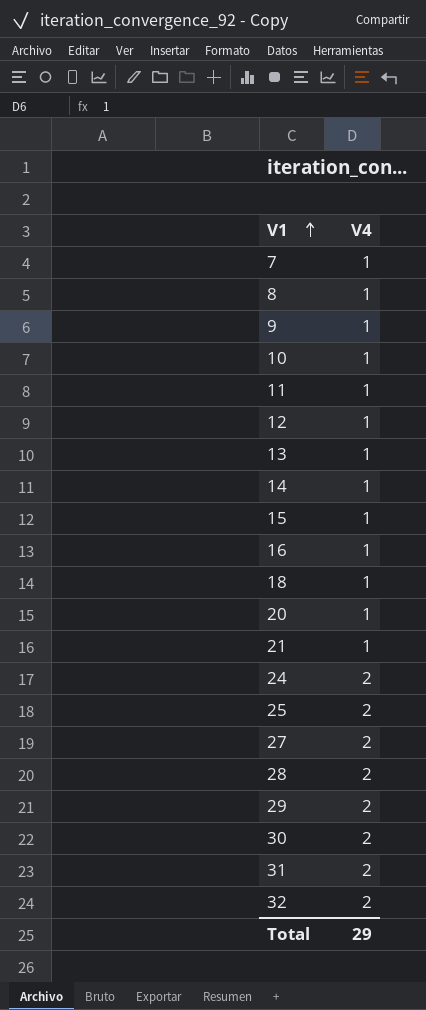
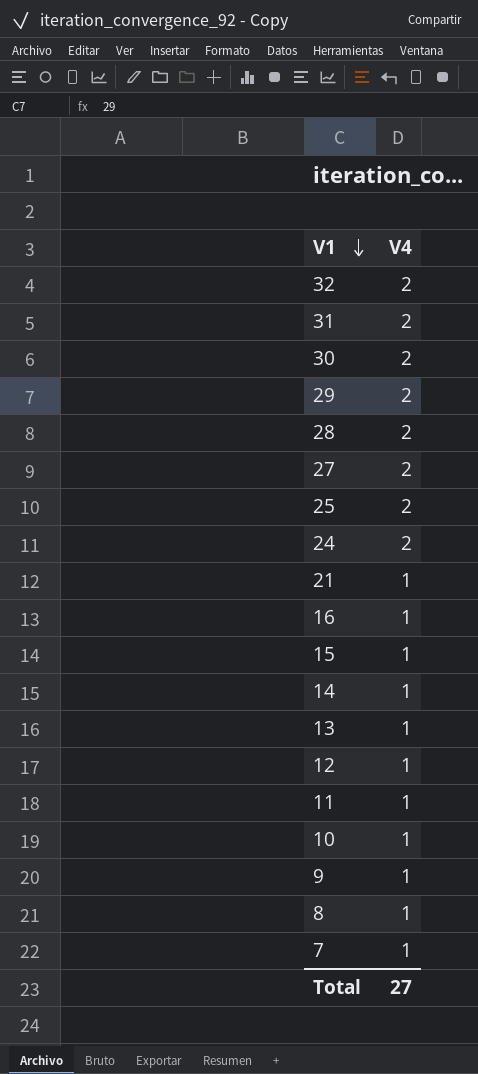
row order: V1 ascending -> V1 descending
row 18: 1 -> none
row 20: 1 -> none
Total | V4: 29 -> 27

